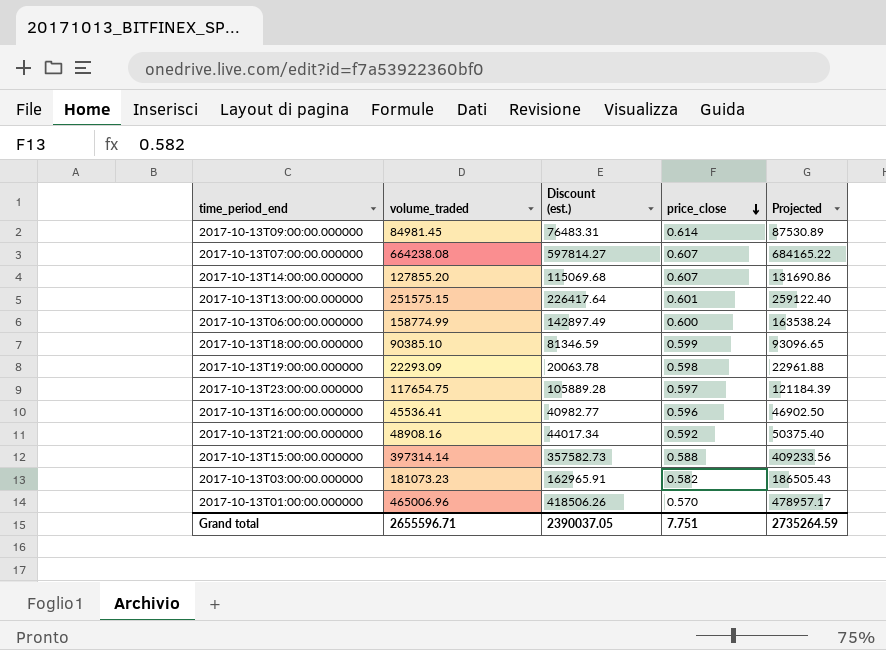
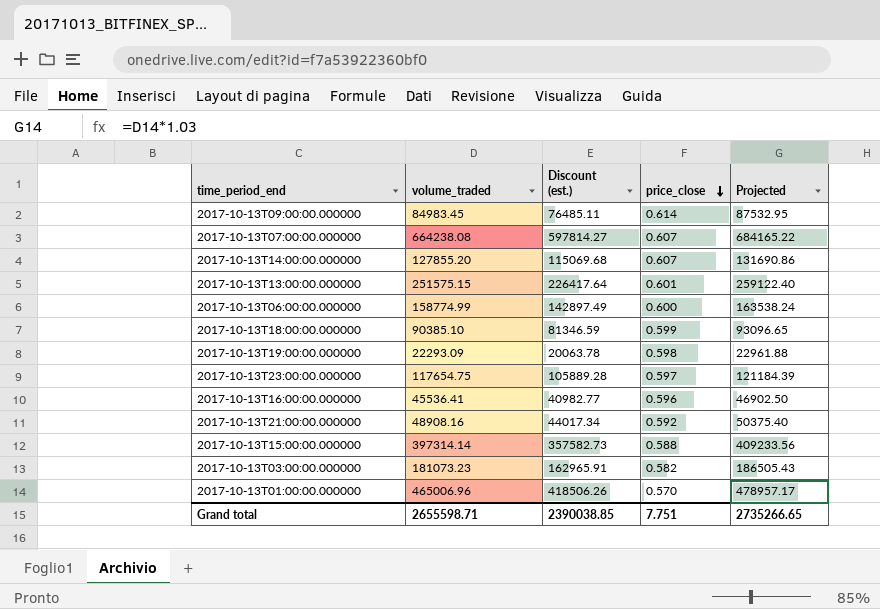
2017-10-13T09:00:00.000000 | volume_traded: 84981.45 -> 84983.45
2017-10-13T09:00:00.000000 | Discount (est.): 76483.31 -> 76485.11
2017-10-13T09:00:00.000000 | Projected: 87530.89 -> 87532.95
Grand total | volume_traded: 2655596.71 -> 2655598.71
Grand total | Discount (est.): 2390037.05 -> 2390038.85
Grand total | Projected: 2735264.59 -> 2735266.65

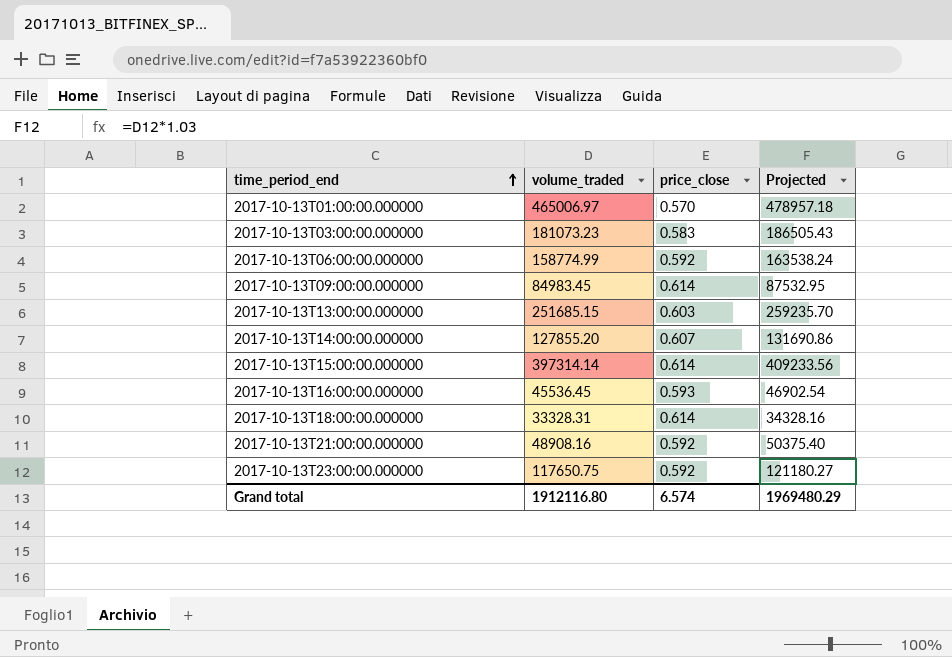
row order: price_close descending -> time_period_end ascending
column Discount (est.) | formula: [volume_traded] * 0.9 -> none
row 2017-10-13T07:00:00.000000: 664238.08 | 597814.27 | 0.607 | 684165.22 -> none
row 2017-10-13T19:00:00.000000: 22293.09 | 20063.78 | 0.598 | 22961.88 -> none
2017-10-13T01:00:00.000000 | volume_traded: 465006.96 -> 465006.97
2017-10-13T01:00:00.000000 | Projected: 478957.17 -> 478957.18
2017-10-13T03:00:00.000000 | price_close: 0.582 -> 0.583
2017-10-13T06:00:00.000000 | price_close: 0.600 -> 0.592
2017-10-13T13:00:00.000000 | volume_traded: 251575.15 -> 251685.15
2017-10-13T13:00:00.000000 | price_close: 0.601 -> 0.603
2017-10-13T13:00:00.000000 | Projected: 259122.40 -> 259235.70
2017-10-13T15:00:00.000000 | price_close: 0.588 -> 0.614
2017-10-13T16:00:00.000000 | volume_traded: 45536.41 -> 45536.45
2017-10-13T16:00:00.000000 | price_close: 0.596 -> 0.593
2017-10-13T16:00:00.000000 | Projected: 46902.50 -> 46902.54
2017-10-13T18:00:00.000000 | volume_traded: 90385.10 -> 33328.31
2017-10-13T18:00:00.000000 | price_close: 0.599 -> 0.614
2017-10-13T18:00:00.000000 | Projected: 93096.65 -> 34328.16
2017-10-13T23:00:00.000000 | volume_traded: 117654.75 -> 117650.75
2017-10-13T23:00:00.000000 | price_close: 0.597 -> 0.592
2017-10-13T23:00:00.000000 | Projected: 121184.39 -> 121180.27
Grand total | volume_traded: 2655598.71 -> 1912116.80
Grand total | price_close: 7.751 -> 6.574
Grand total | Projected: 2735266.65 -> 1969480.29

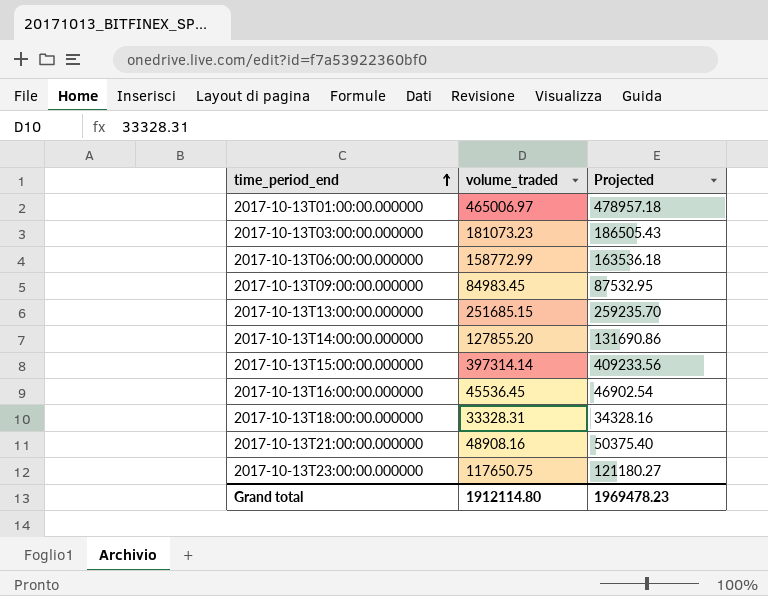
column price_close | position: 3 -> none
2017-10-13T06:00:00.000000 | volume_traded: 158774.99 -> 158772.99
2017-10-13T06:00:00.000000 | Projected: 163538.24 -> 163536.18
Grand total | volume_traded: 1912116.80 -> 1912114.80
Grand total | Projected: 1969480.29 -> 1969478.23

